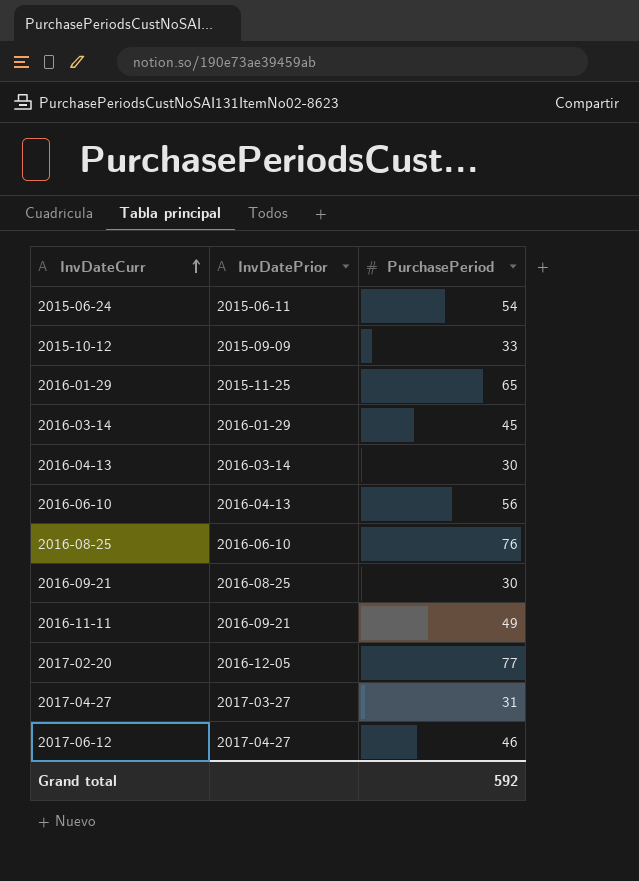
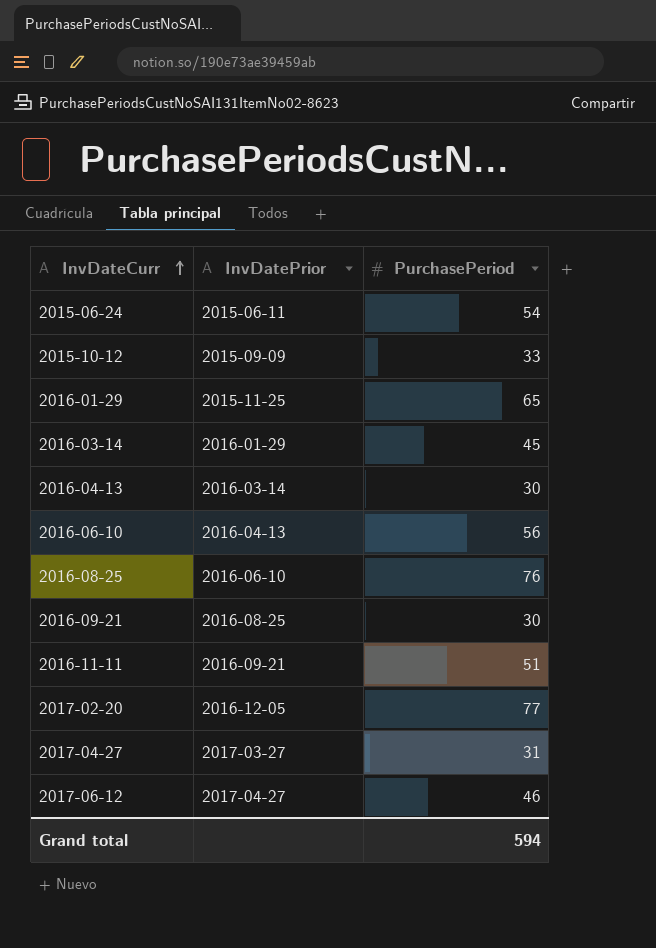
2016-11-11 | PurchasePeriod: 49 -> 51
Grand total | PurchasePeriod: 592 -> 594

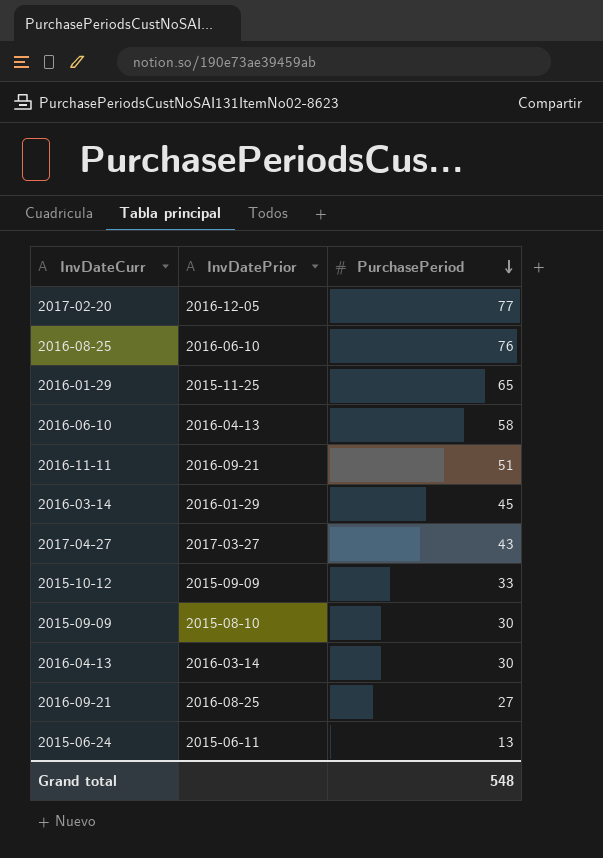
row order: InvDateCurr ascending -> PurchasePeriod descending
row 2017-06-12: 2017-04-27 | 46 -> none
2016-06-10 | PurchasePeriod: 56 -> 58
2017-04-27 | PurchasePeriod: 31 -> 43
row 2015-09-09: none -> 2015-08-10 | 30
2016-09-21 | PurchasePeriod: 30 -> 27
2015-06-24 | PurchasePeriod: 54 -> 13
Grand total | PurchasePeriod: 594 -> 548

